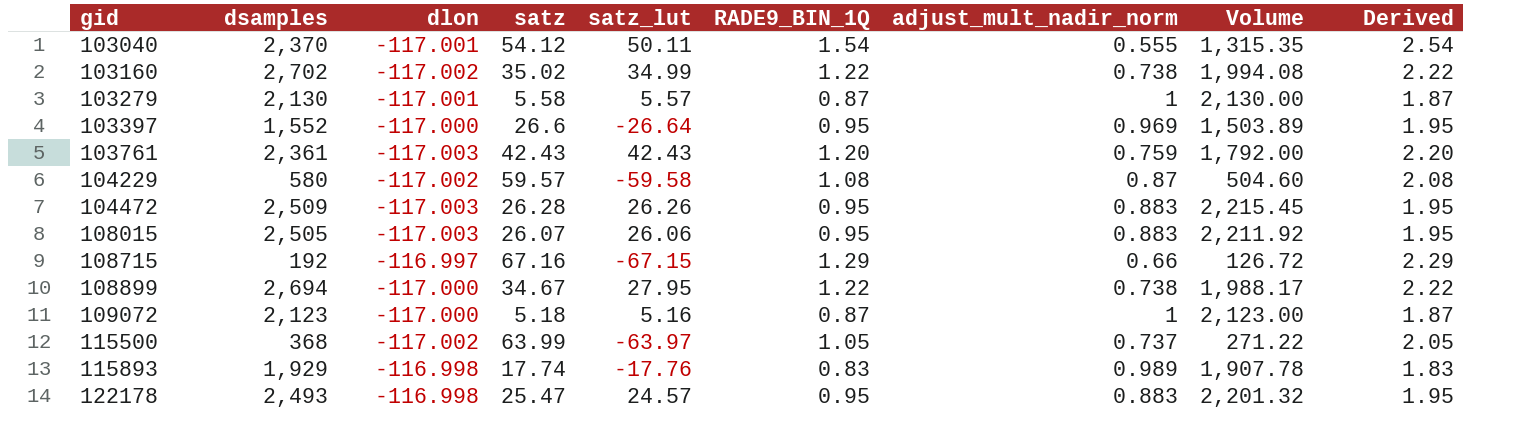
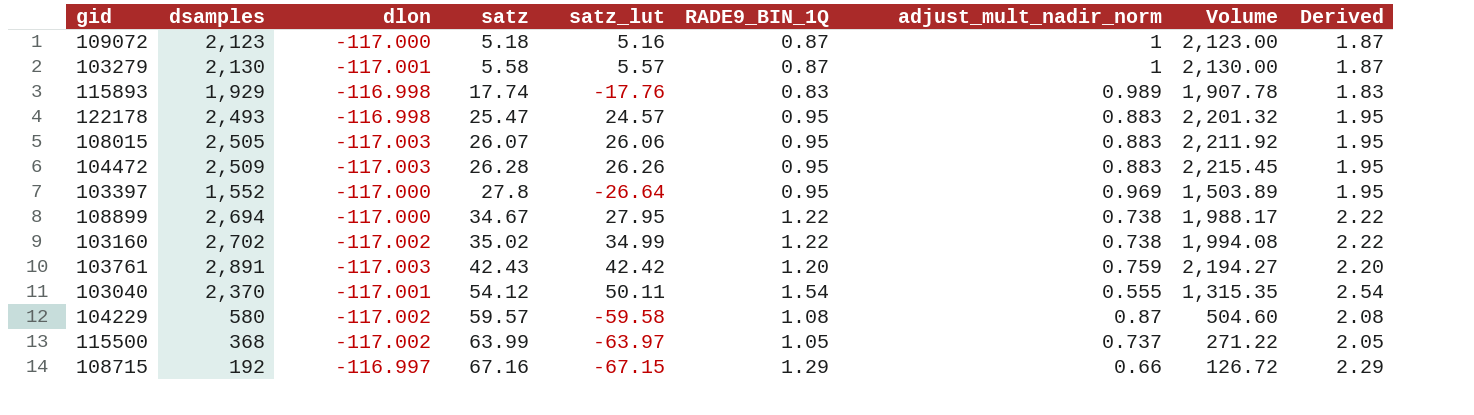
row order: gid ascending -> satz ascending
103397 | satz: 26.6 -> 27.8
103761 | dsamples: 2,361 -> 2,891
103761 | satz_lut: 42.43 -> 42.42
103761 | Volume: 1,792.00 -> 2,194.27

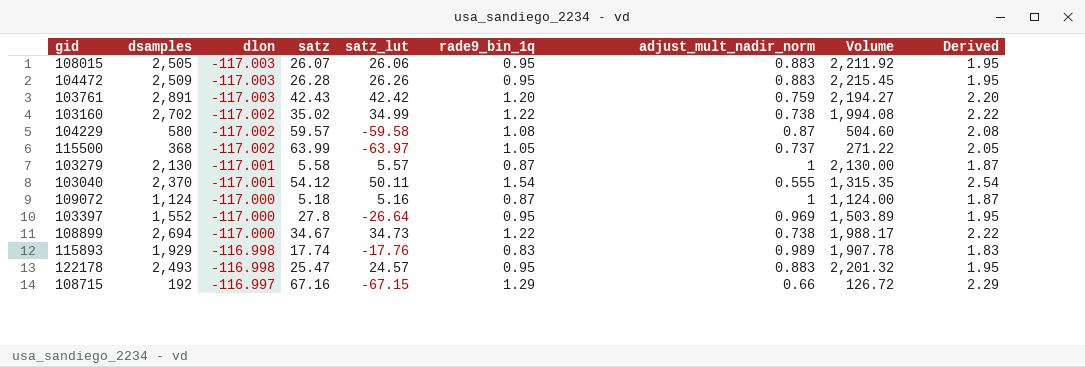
row order: satz ascending -> dlon ascending
column name: RADE9_BIN_1Q -> rade9_bin_1q
109072 | dsamples: 2,123 -> 1,124
109072 | Volume: 2,123.00 -> 1,124.00
108899 | satz_lut: 27.95 -> 34.73

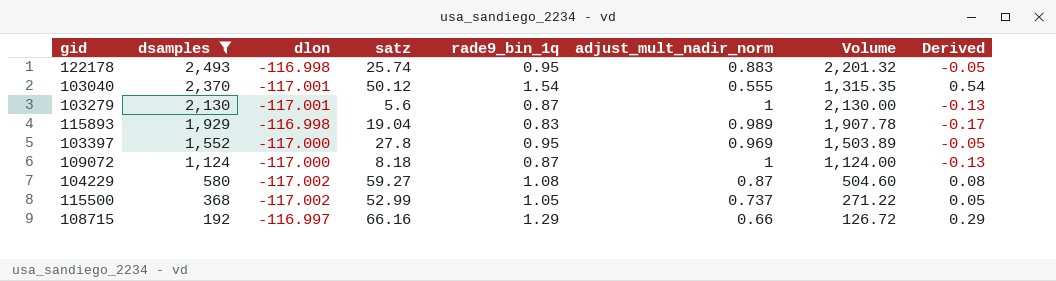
filter: none -> dsamples <= 2,493
row order: dlon ascending -> dsamples descending
column satz_lut | position: 5 -> none
column Derived | formula: [rade9_bin_1q] + 1 -> [rade9_bin_1q] - 1
122178 | satz: 25.47 -> 25.74
103040 | satz: 54.12 -> 50.12
103279 | satz: 5.58 -> 5.6
115893 | satz: 17.74 -> 19.04
109072 | satz: 5.18 -> 8.18
104229 | satz: 59.57 -> 59.27
115500 | satz: 63.99 -> 52.99
108715 | satz: 67.16 -> 66.16

